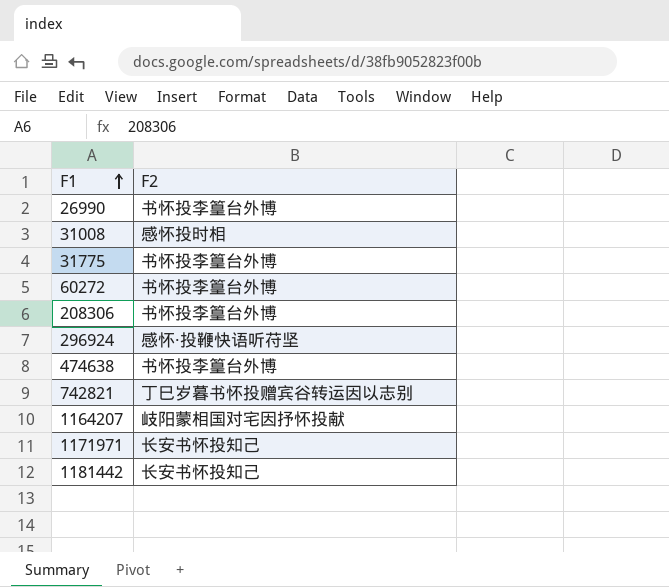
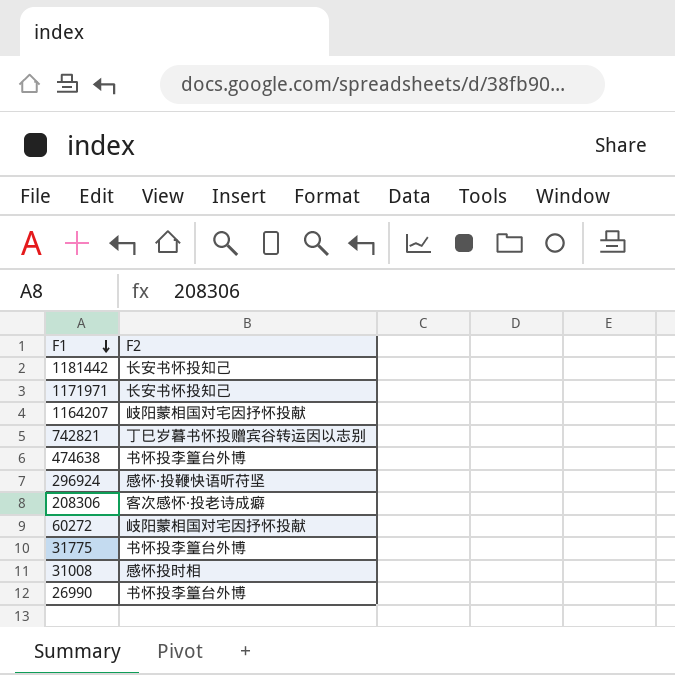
row order: F1 ascending -> F1 descending
208306 | F2: 书怀投李篁台外博 -> 客次感怀·投老诗成癖
60272 | F2: 书怀投李篁台外博 -> 岐阳蒙相国对宅因抒怀投献

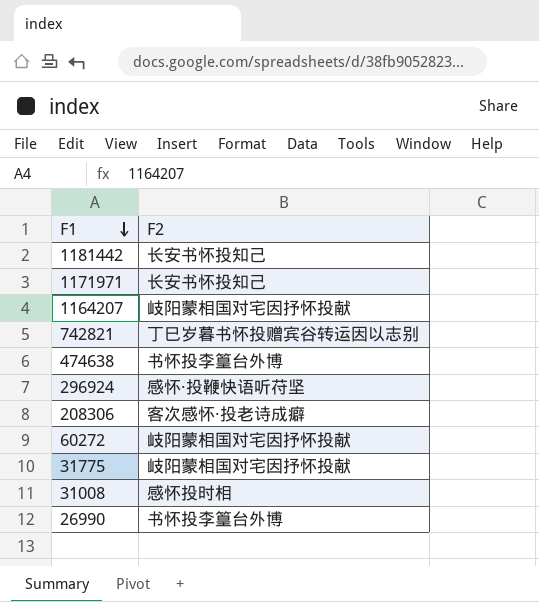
31775 | F2: 书怀投李篁台外博 -> 岐阳蒙相国对宅因抒怀投献

